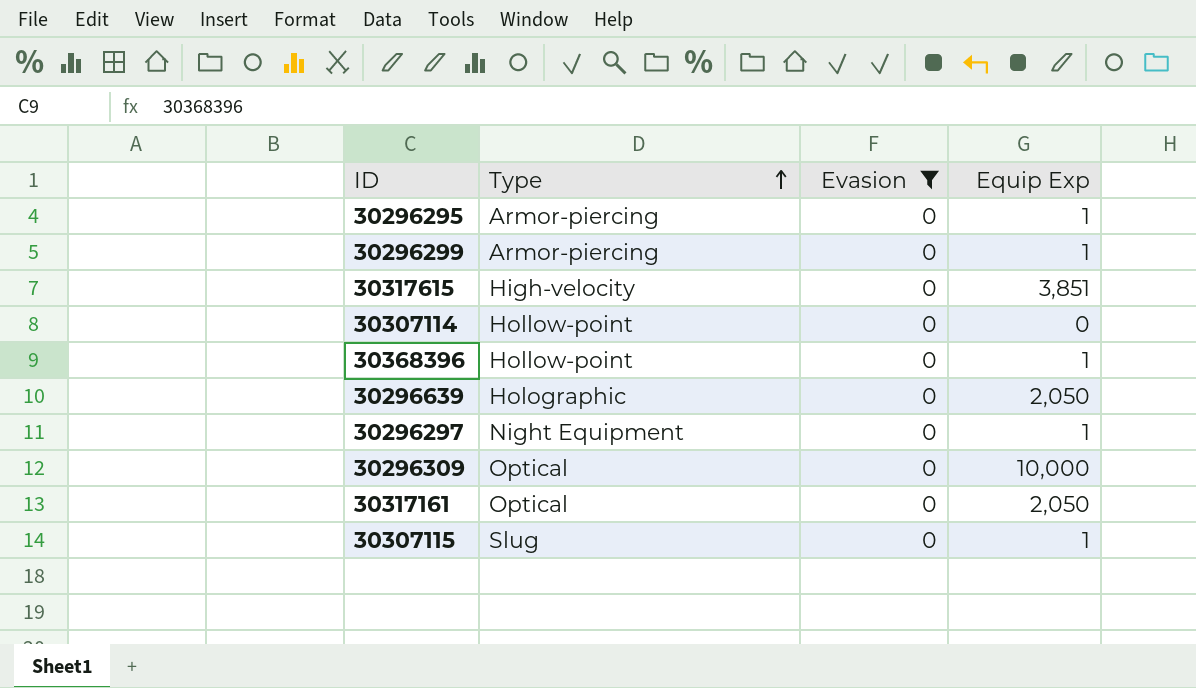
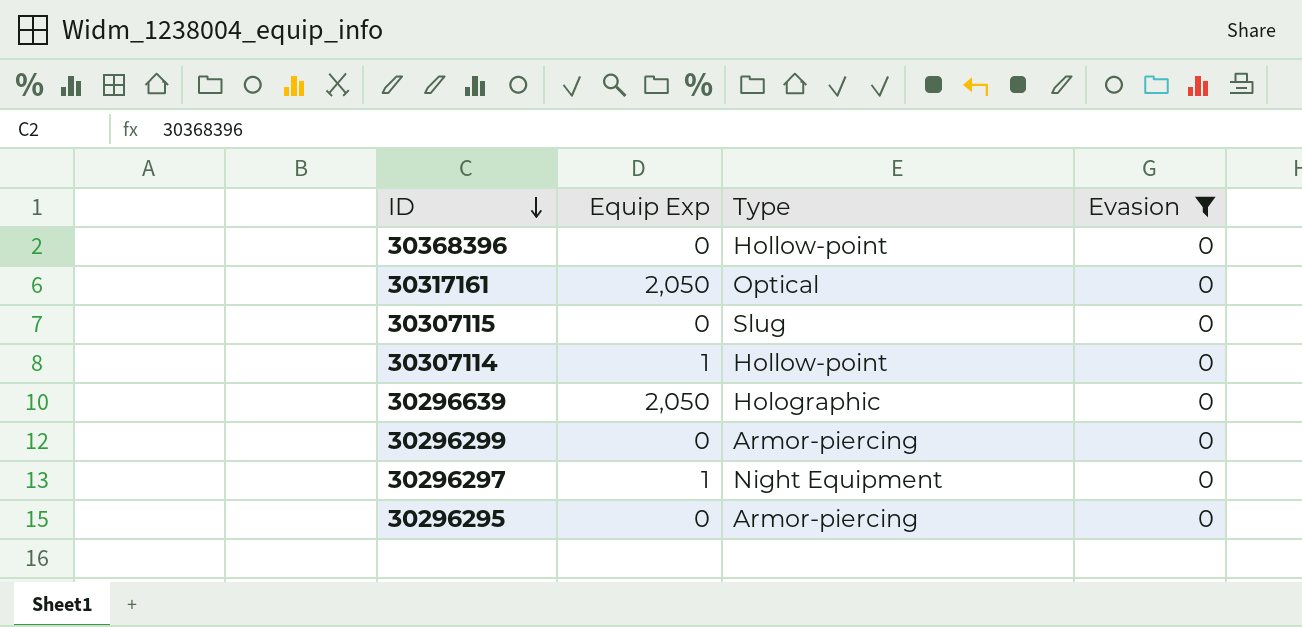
row order: Type ascending -> ID descending
column Equip Exp | position: 4 -> 2
row 30317615: High-velocity | 0 | 3,851 -> none
row 30296309: Optical | 0 | 10,000 -> none
30368396 | Equip Exp: 1 -> 0
30307115 | Equip Exp: 1 -> 0
30307114 | Equip Exp: 0 -> 1
30296299 | Equip Exp: 1 -> 0
30296295 | Equip Exp: 1 -> 0

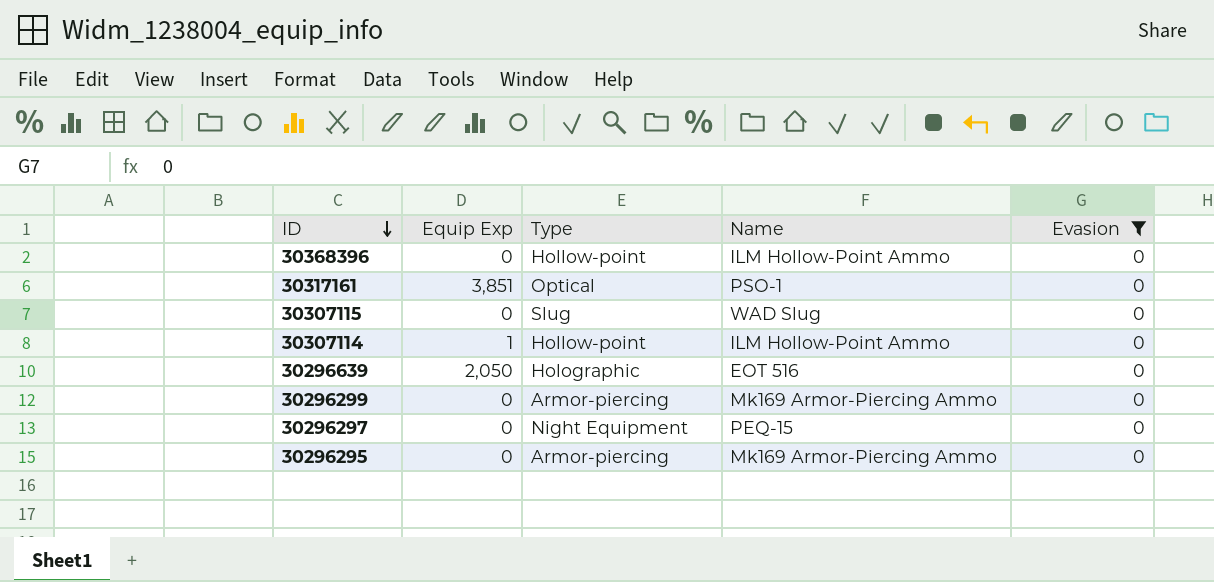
column Name | position: none -> 4
30317161 | Equip Exp: 2,050 -> 3,851
30296297 | Equip Exp: 1 -> 0

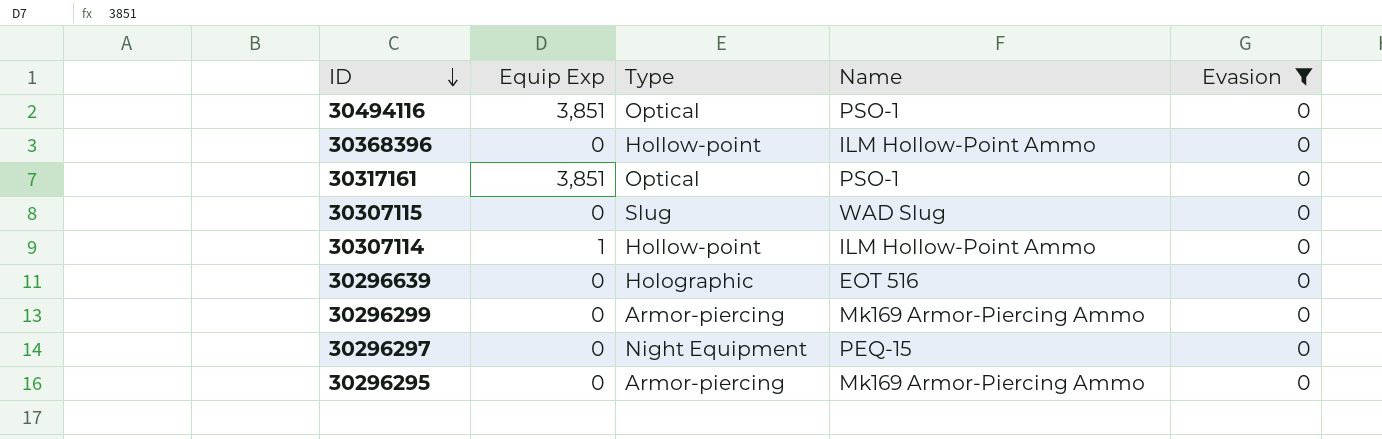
row 30494116: none -> 3,851 | Optical | PSO-1 | 0
30296639 | Equip Exp: 2,050 -> 0

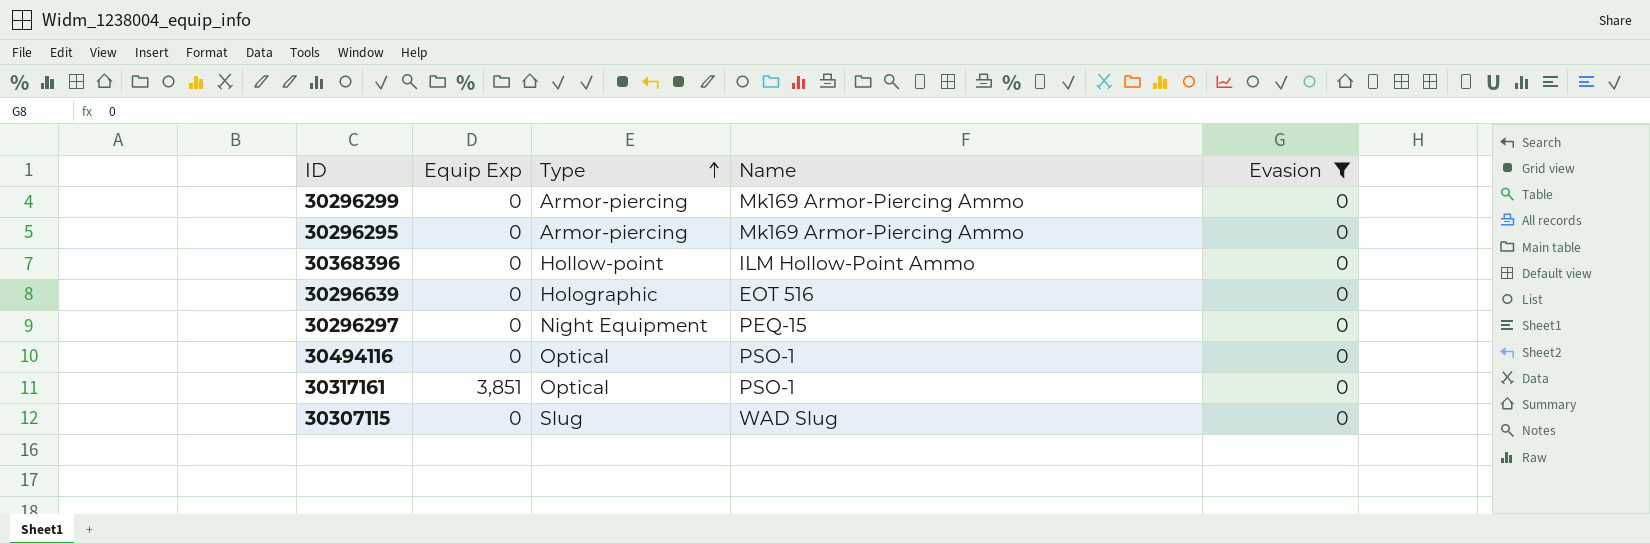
row order: ID descending -> Type ascending
row 30307114: 1 | Hollow-point | ILM Hollow-Point Ammo | 0 -> none
30494116 | Equip Exp: 3,851 -> 0

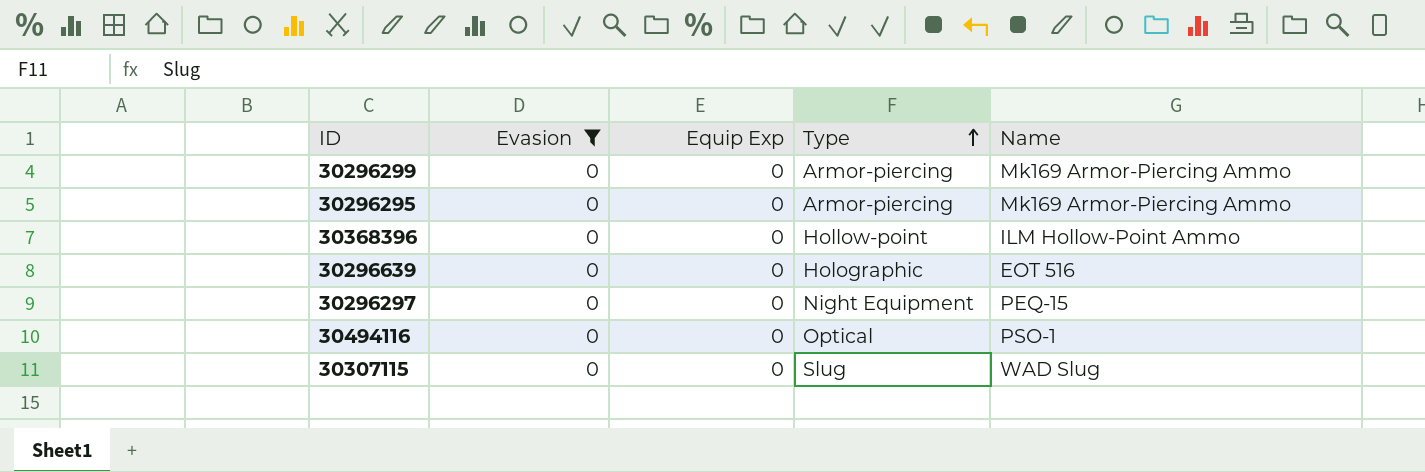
column Evasion | position: 5 -> 2
row 30317161: 3,851 | Optical | PSO-1 | 0 -> none

